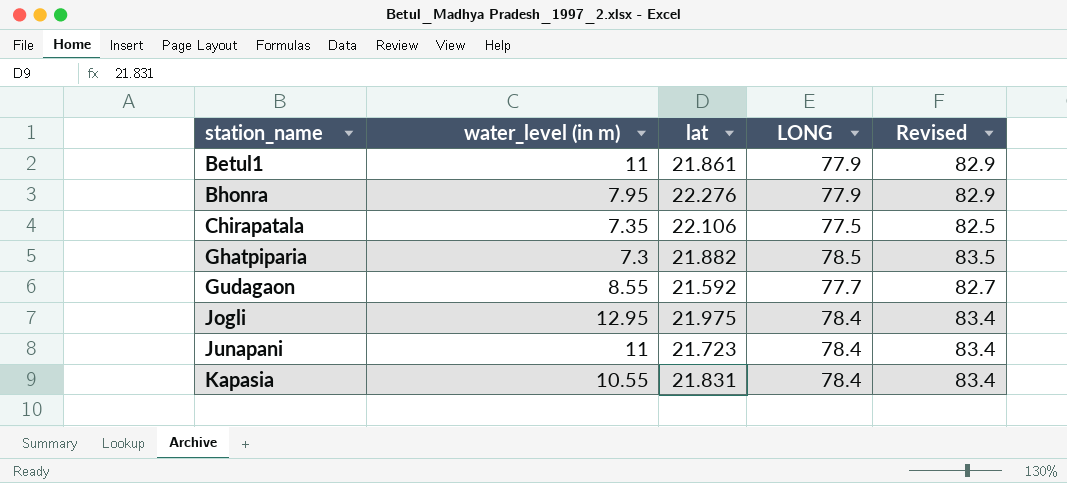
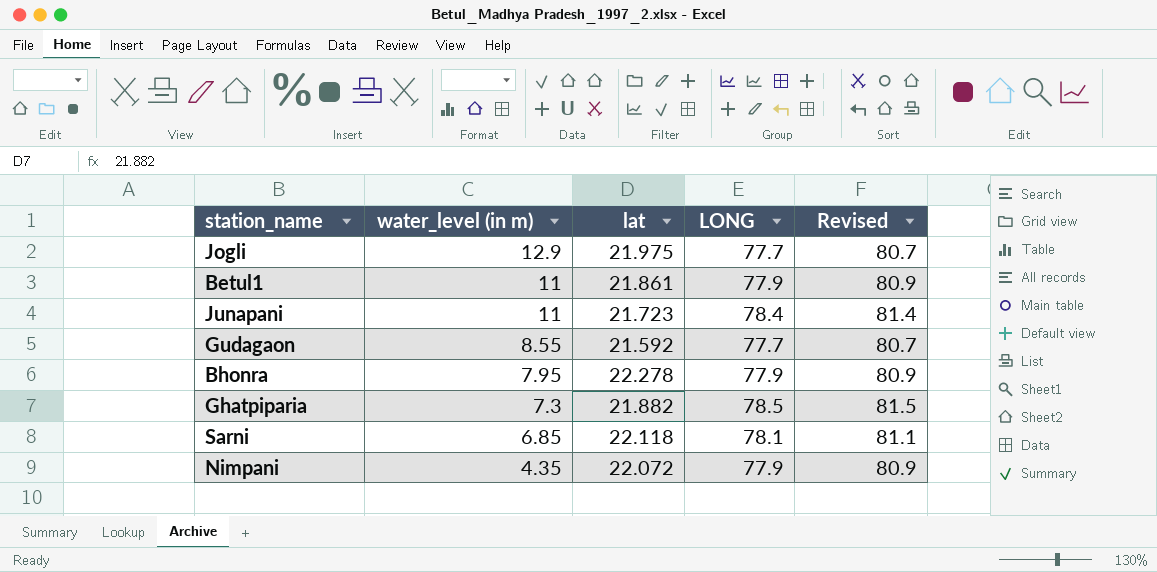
row order: station_name ascending -> water_level (in m) descending
column Revised | formula: [LONG] + 5 -> [LONG] + 3
row Chirapatala: 7.35 | 22.106 | 77.5 | 82.5 -> none
row Kapasia: 10.55 | 21.831 | 78.4 | 83.4 -> none
Jogli | water_level (in m): 12.95 -> 12.9
Jogli | LONG: 78.4 -> 77.7
Bhonra | lat: 22.276 -> 22.278
row Sarni: none -> 6.85 | 22.118 | 78.1 | 81.1
row Nimpani: none -> 4.35 | 22.072 | 77.9 | 80.9

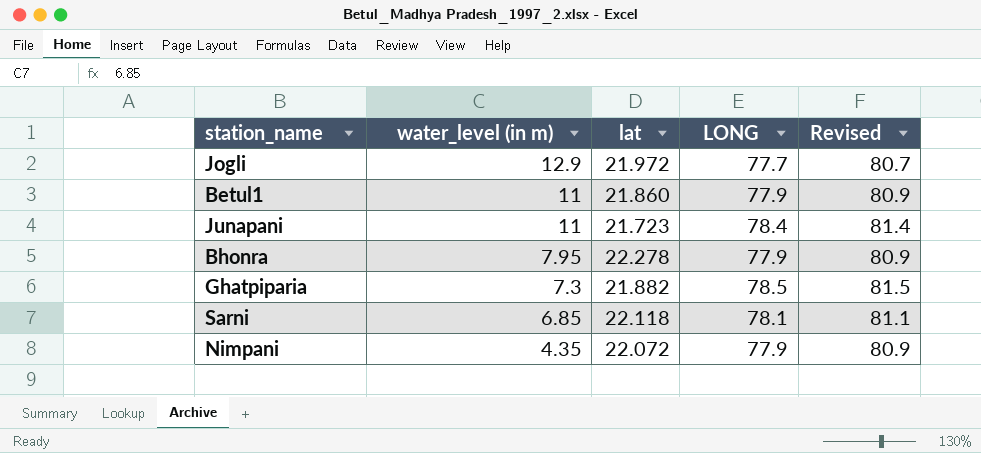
row Gudagaon: 8.55 | 21.592 | 77.7 | 80.7 -> none
Jogli | lat: 21.975 -> 21.972
Betul1 | lat: 21.861 -> 21.860

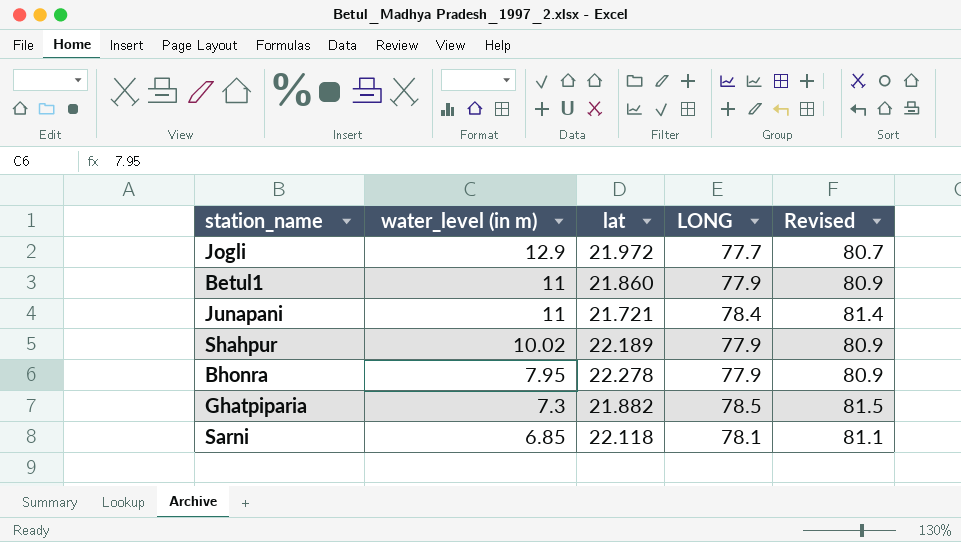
row Nimpani: 4.35 | 22.072 | 77.9 | 80.9 -> none
Junapani | lat: 21.723 -> 21.721
row Shahpur: none -> 10.02 | 22.189 | 77.9 | 80.9

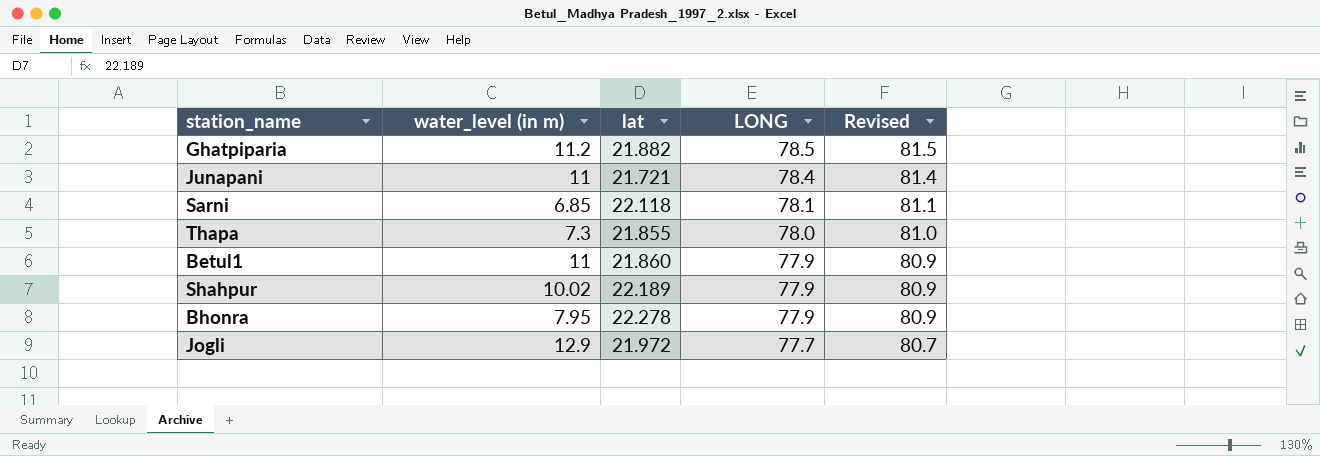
row order: water_level (in m) descending -> LONG descending
Ghatpiparia | water_level (in m): 7.3 -> 11.2
row Thapa: none -> 7.3 | 21.855 | 78.0 | 81.0

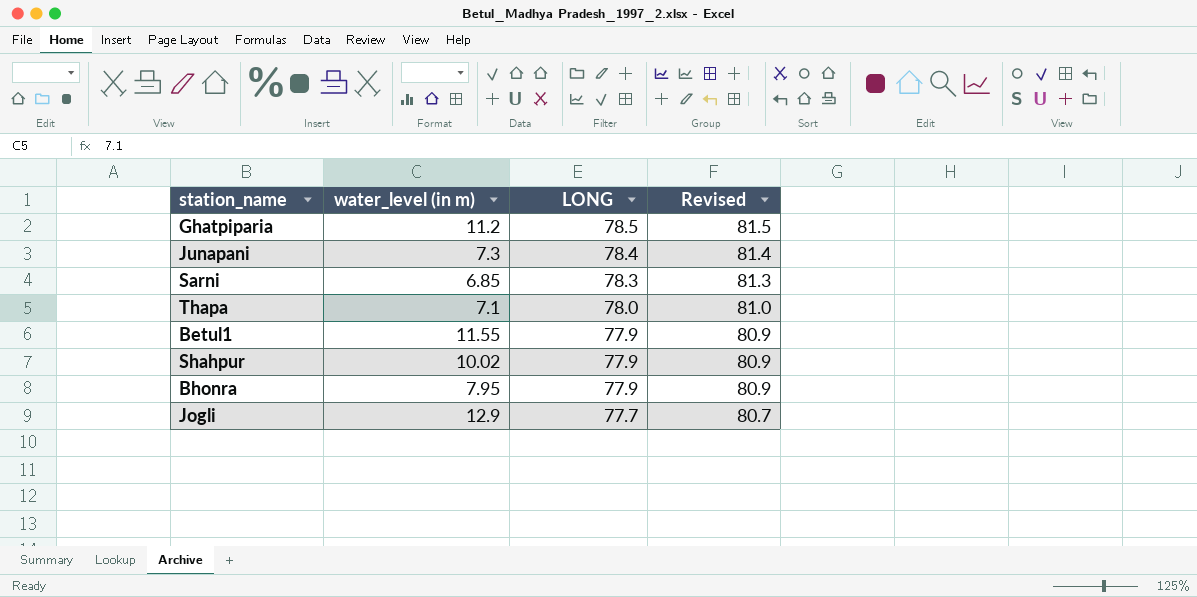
column lat | position: 3 -> none
Junapani | water_level (in m): 11 -> 7.3
Sarni | LONG: 78.1 -> 78.3
Sarni | Revised: 81.1 -> 81.3
Thapa | water_level (in m): 7.3 -> 7.1
Betul1 | water_level (in m): 11 -> 11.55

